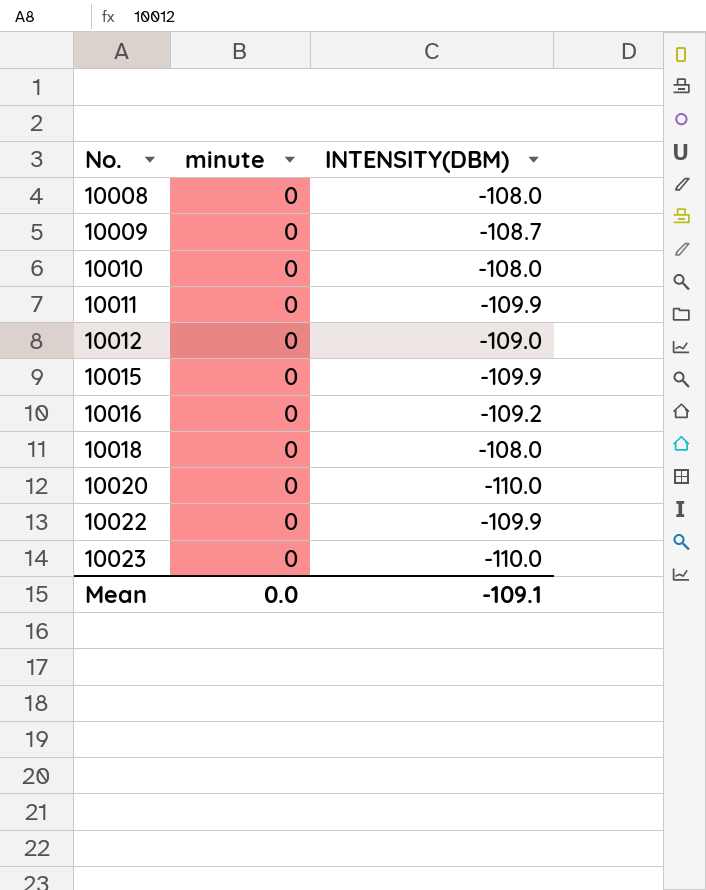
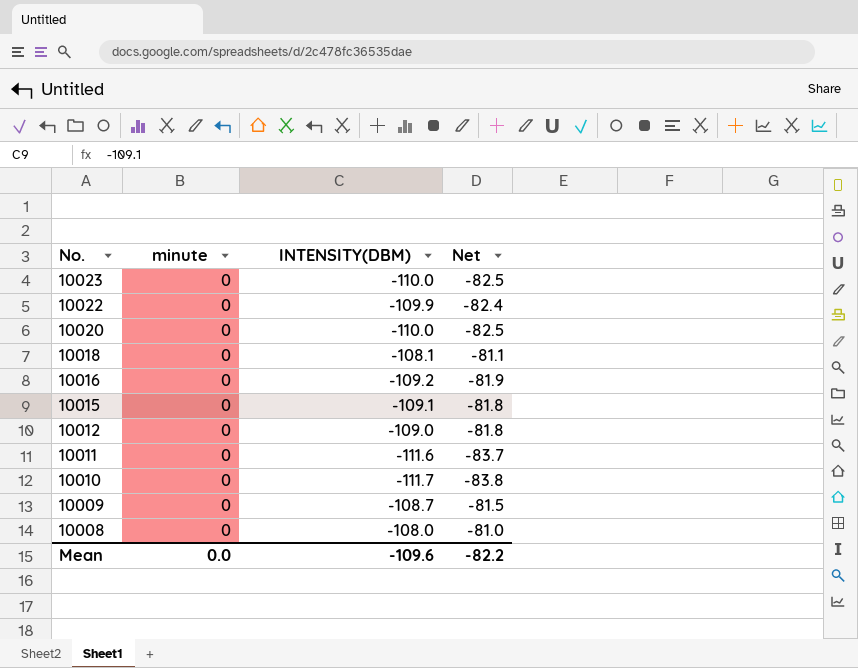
row order: No. ascending -> No. descending
column Net | formula: none -> [INTENSITY(DBM)] * 0.75
10018 | INTENSITY(DBM): -108.0 -> -108.1
10015 | INTENSITY(DBM): -109.9 -> -109.1
10011 | INTENSITY(DBM): -109.9 -> -111.6
10010 | INTENSITY(DBM): -108.0 -> -111.7
Mean | INTENSITY(DBM): -109.1 -> -109.6

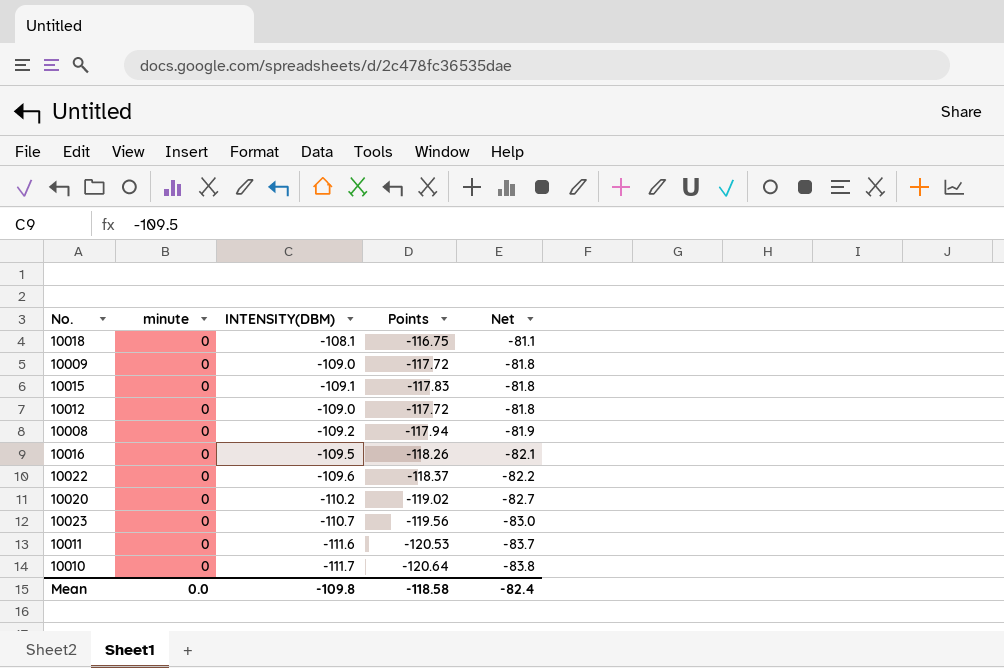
row order: No. descending -> Net descending
column Points | formula: none -> [INTENSITY(DBM)] * 1.08
10009 | INTENSITY(DBM): -108.7 -> -109.0
10009 | Net: -81.5 -> -81.8
10008 | INTENSITY(DBM): -108.0 -> -109.2
10008 | Net: -81.0 -> -81.9
10016 | INTENSITY(DBM): -109.2 -> -109.5
10016 | Net: -81.9 -> -82.1
10022 | INTENSITY(DBM): -109.9 -> -109.6
10022 | Net: -82.4 -> -82.2
10020 | INTENSITY(DBM): -110.0 -> -110.2
10020 | Net: -82.5 -> -82.7
10023 | INTENSITY(DBM): -110.0 -> -110.7
10023 | Net: -82.5 -> -83.0
Mean | INTENSITY(DBM): -109.6 -> -109.8
Mean | Net: -82.2 -> -82.4

